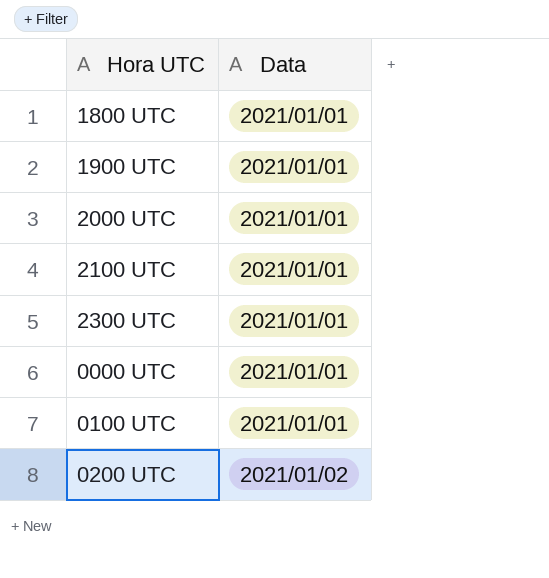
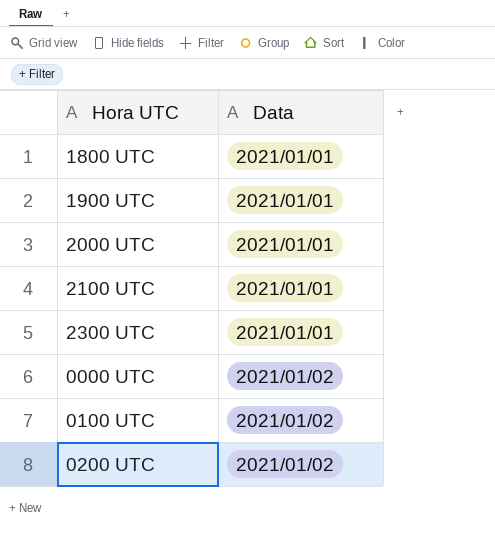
0000 UTC | Data: 2021/01/01 -> 2021/01/02
0100 UTC | Data: 2021/01/01 -> 2021/01/02

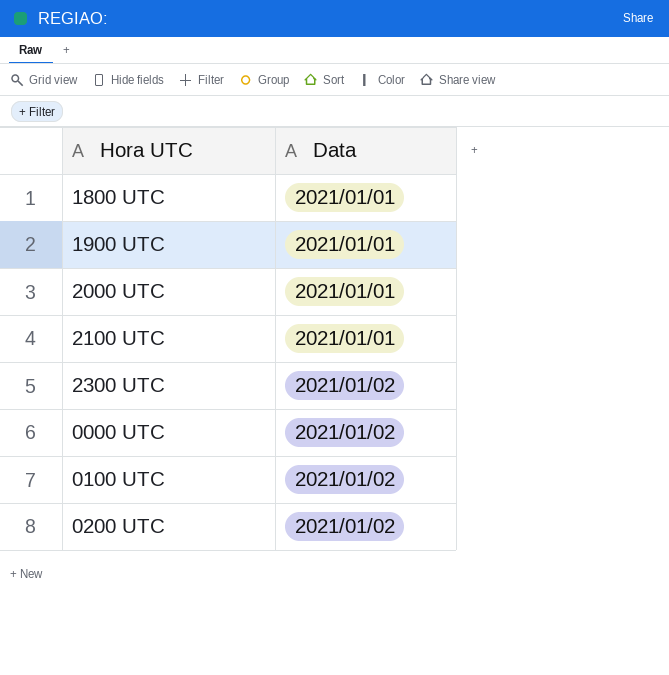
2300 UTC | Data: 2021/01/01 -> 2021/01/02

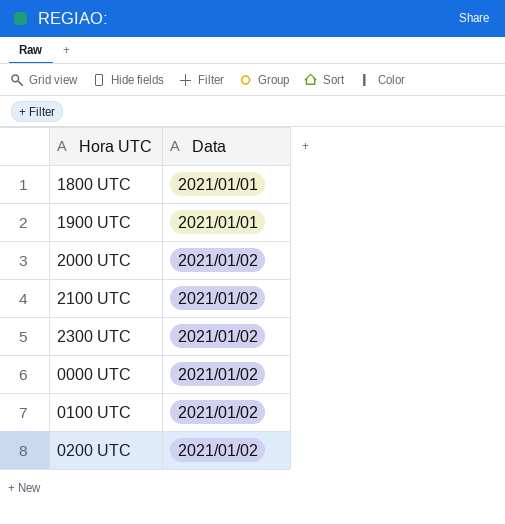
2000 UTC | Data: 2021/01/01 -> 2021/01/02
2100 UTC | Data: 2021/01/01 -> 2021/01/02

